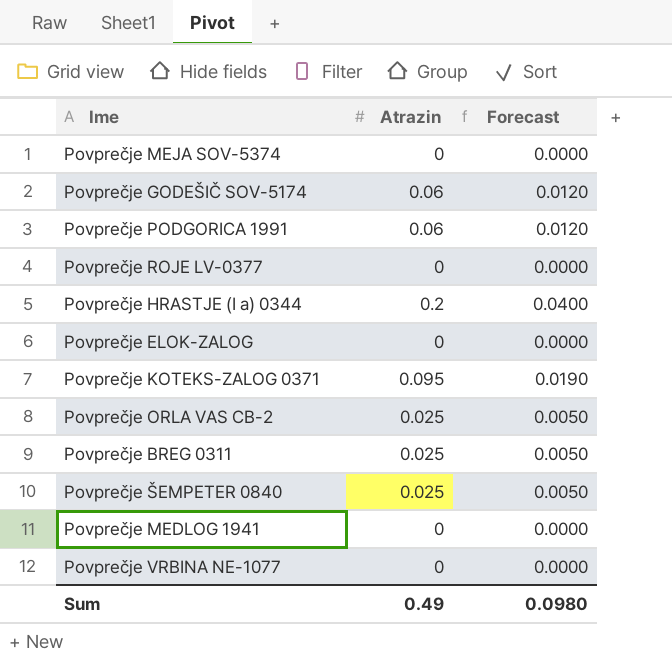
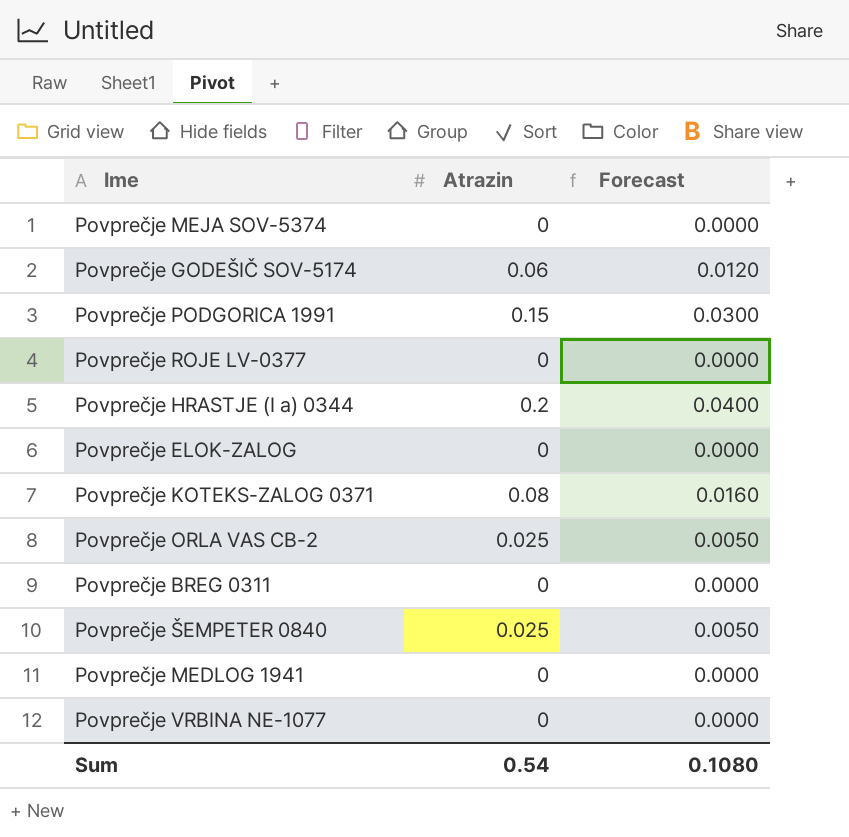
Povprečje PODGORICA 1991 | Atrazin: 0.06 -> 0.15
Povprečje PODGORICA 1991 | Forecast: 0.0120 -> 0.0300
Povprečje KOTEKS-ZALOG 0371 | Atrazin: 0.095 -> 0.08
Povprečje KOTEKS-ZALOG 0371 | Forecast: 0.0190 -> 0.0160
Povprečje BREG 0311 | Atrazin: 0.025 -> 0
Povprečje BREG 0311 | Forecast: 0.0050 -> 0.0000
Sum | Atrazin: 0.49 -> 0.54
Sum | Forecast: 0.0980 -> 0.1080

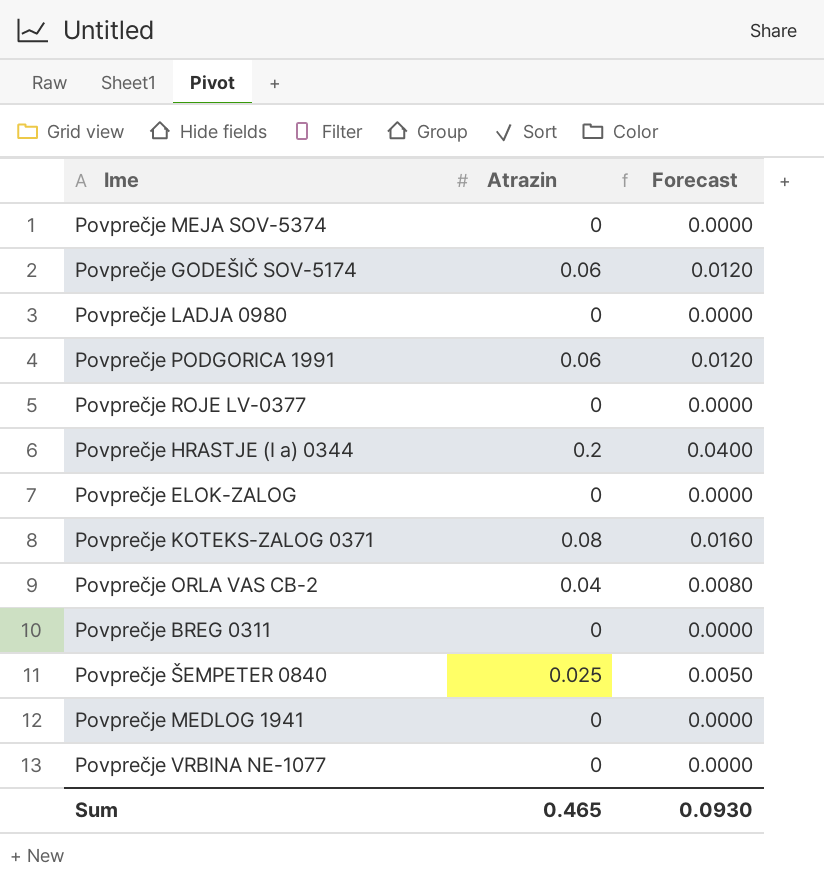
row Povprečje LADJA 0980: none -> 0 | 0.0000
Povprečje PODGORICA 1991 | Atrazin: 0.15 -> 0.06
Povprečje PODGORICA 1991 | Forecast: 0.0300 -> 0.0120
Povprečje ORLA VAS CB-2 | Atrazin: 0.025 -> 0.04
Povprečje ORLA VAS CB-2 | Forecast: 0.0050 -> 0.0080
Sum | Atrazin: 0.54 -> 0.465
Sum | Forecast: 0.1080 -> 0.0930

